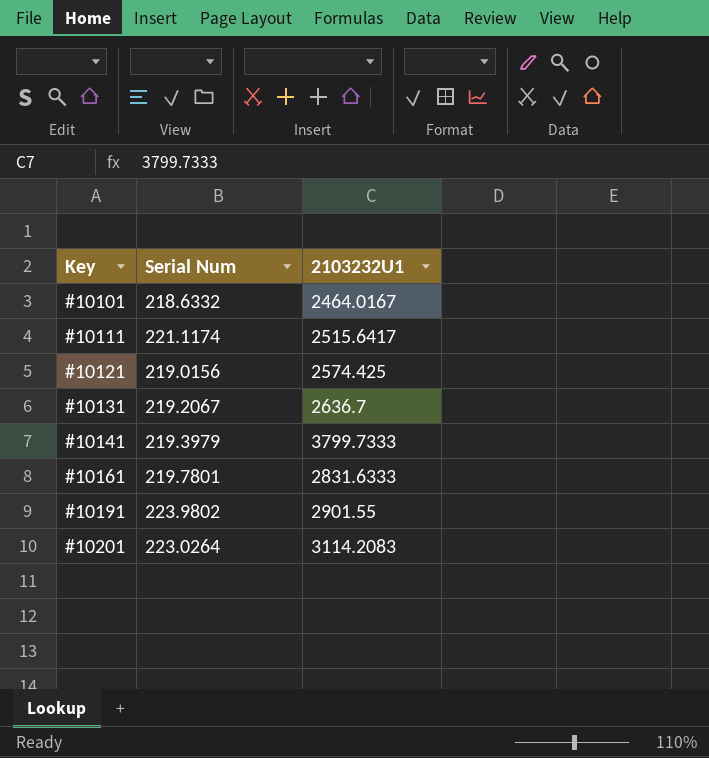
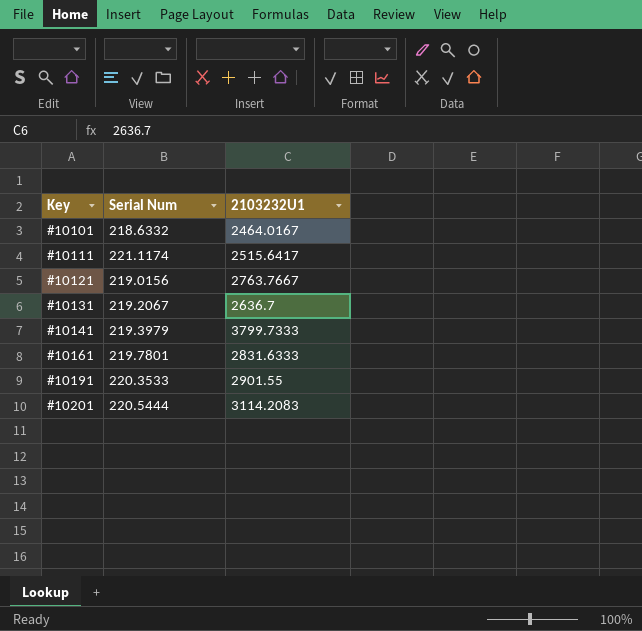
#10121 | 2103232U1: 2574.425 -> 2763.7667
#10191 | Serial Num: 223.9802 -> 220.3533
#10201 | Serial Num: 223.0264 -> 220.5444

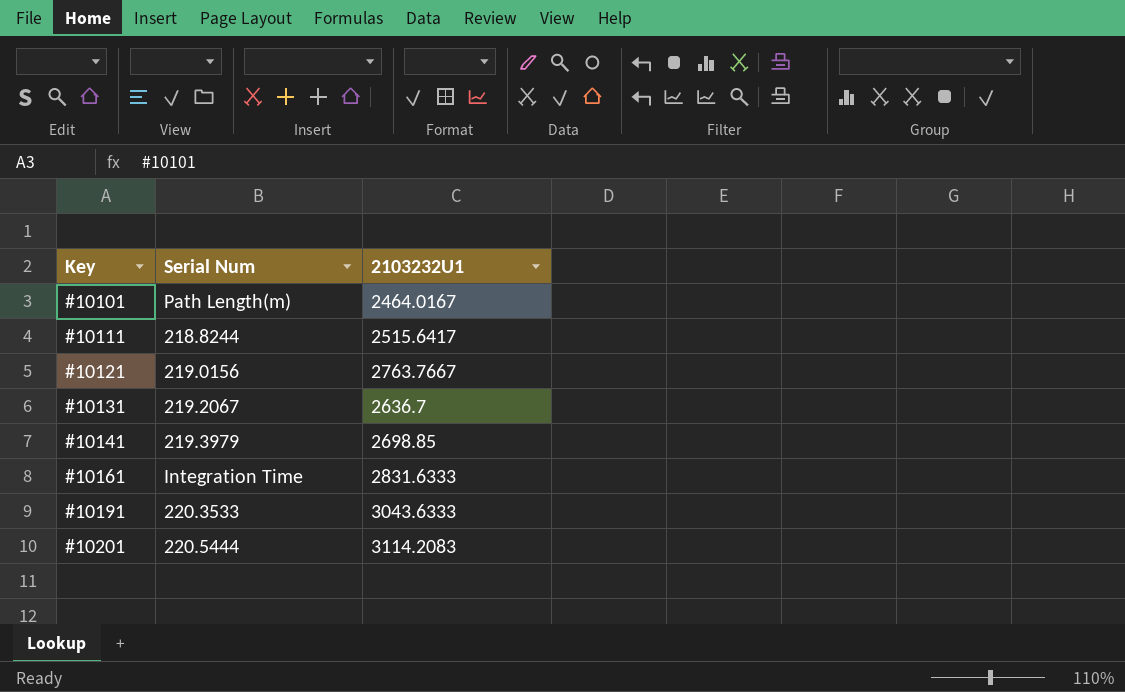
#10101 | Serial Num: 218.6332 -> Path Length(m)
#10111 | Serial Num: 221.1174 -> 218.8244
#10141 | 2103232U1: 3799.7333 -> 2698.85
#10161 | Serial Num: 219.7801 -> Integration Time
#10191 | 2103232U1: 2901.55 -> 3043.6333

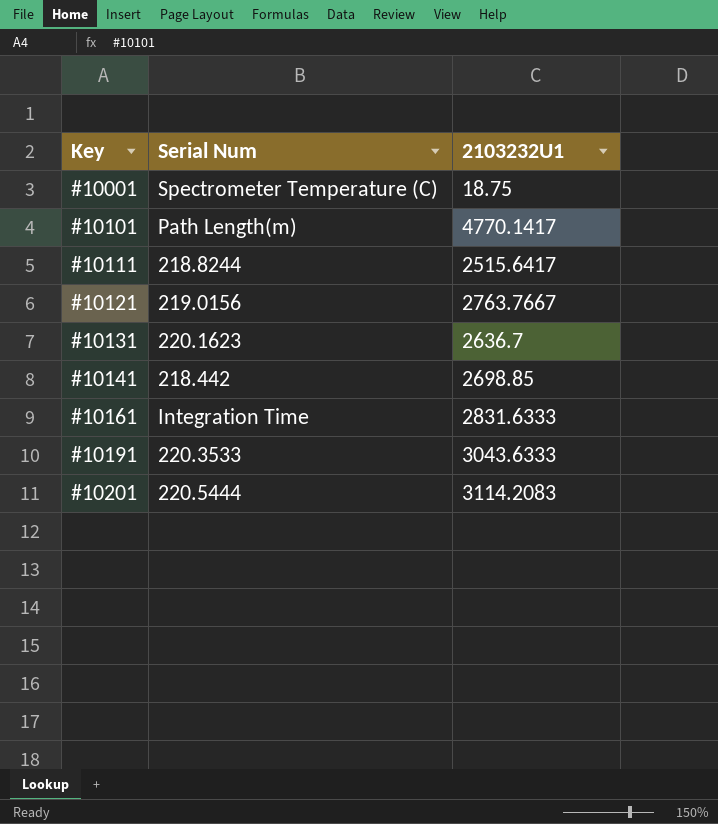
row #10001: none -> Spectrometer Temperature (C) | 18.75
#10101 | 2103232U1: 2464.0167 -> 4770.1417
#10131 | Serial Num: 219.2067 -> 220.1623
#10141 | Serial Num: 219.3979 -> 218.442

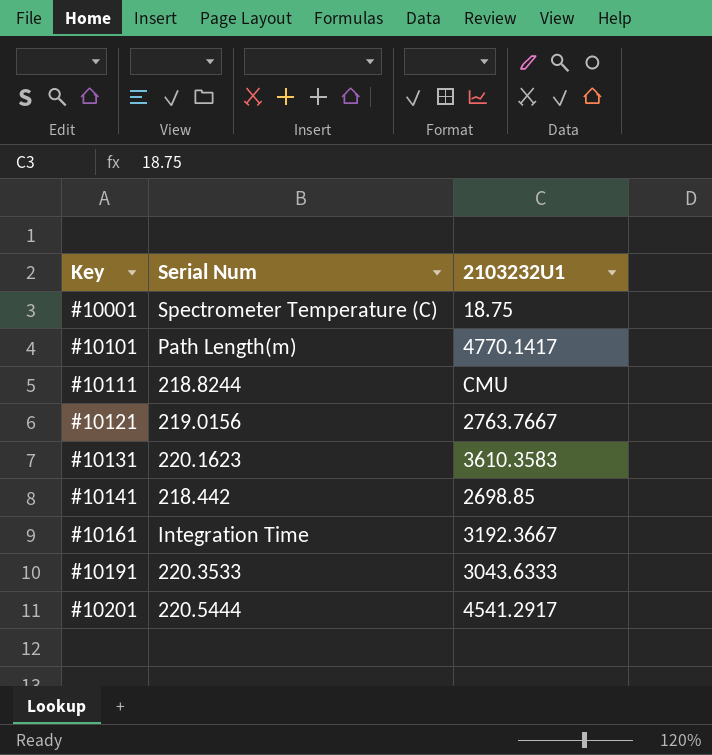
#10111 | 2103232U1: 2515.6417 -> CMU
#10131 | 2103232U1: 2636.7 -> 3610.3583
#10161 | 2103232U1: 2831.6333 -> 3192.3667
#10201 | 2103232U1: 3114.2083 -> 4541.2917

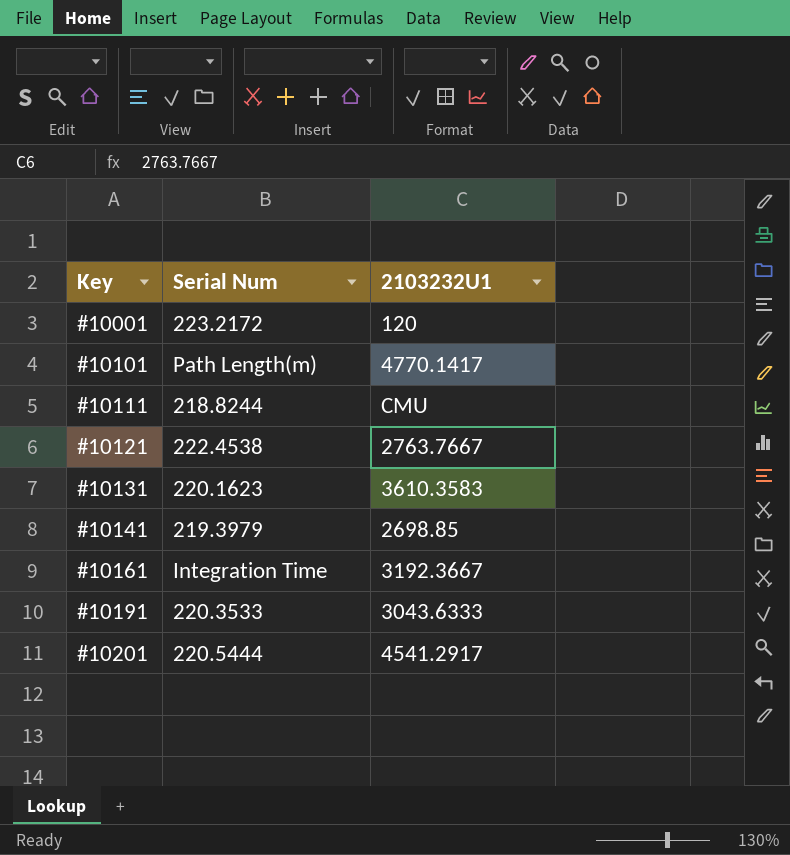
#10001 | Serial Num: Spectrometer Temperature (C) -> 223.2172
#10001 | 2103232U1: 18.75 -> 120
#10121 | Serial Num: 219.0156 -> 222.4538
#10141 | Serial Num: 218.442 -> 219.3979

